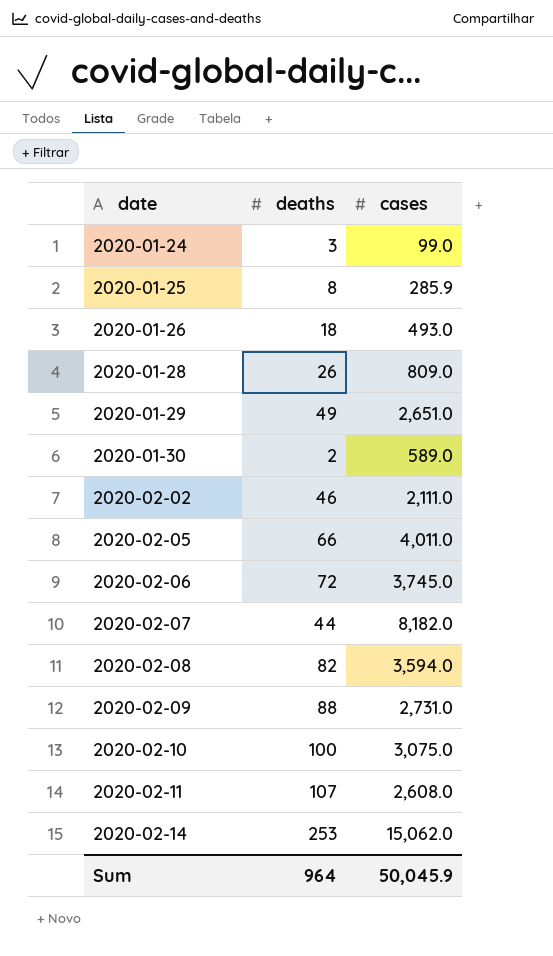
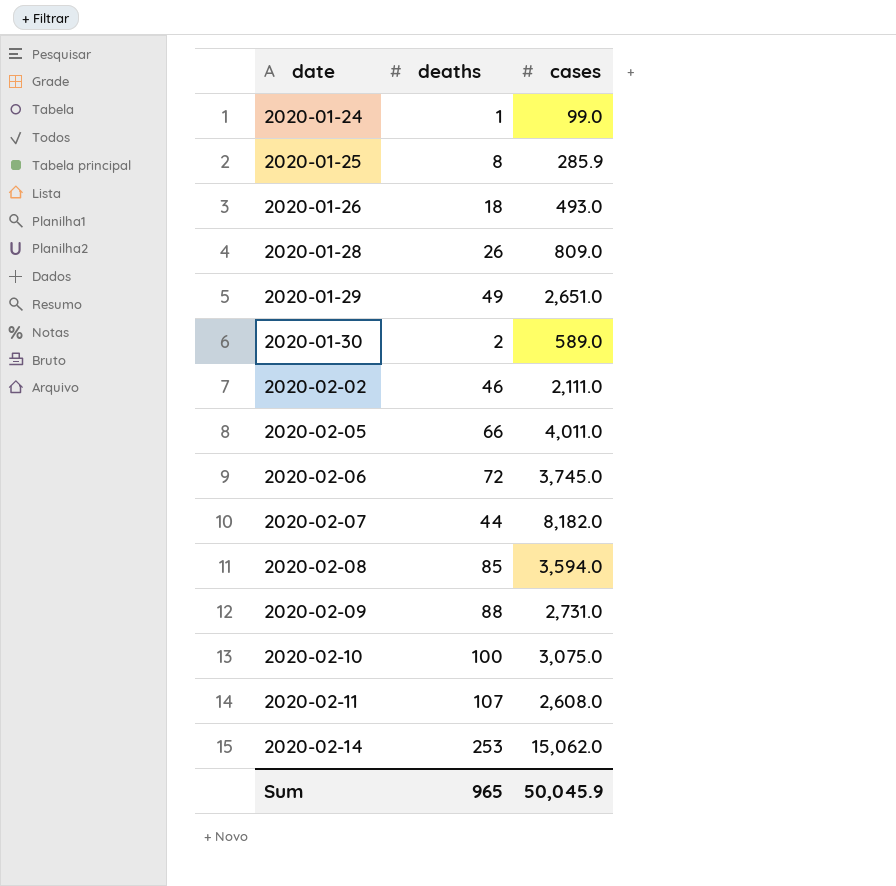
2020-01-24 | deaths: 3 -> 1
2020-02-08 | deaths: 82 -> 85
Sum | deaths: 964 -> 965

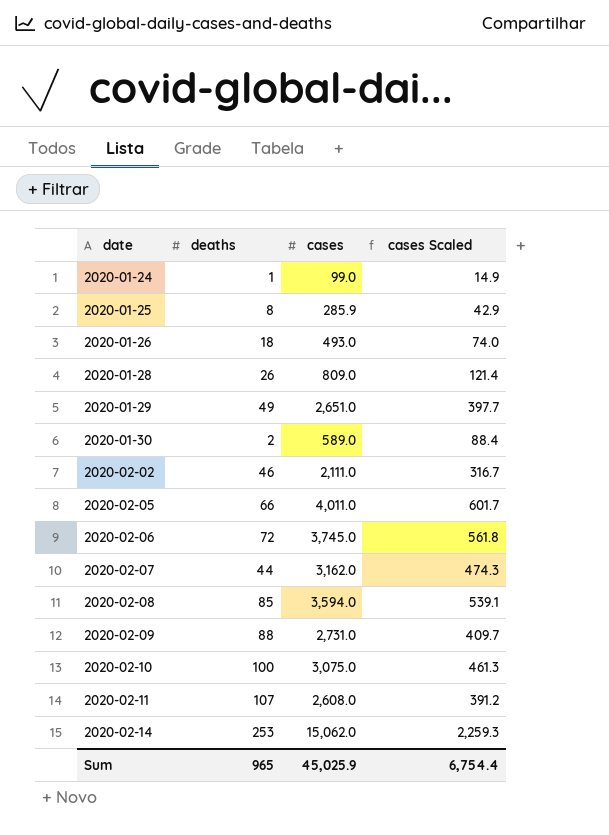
column cases Scaled | formula: none -> [cases] * 0.15
2020-02-07 | cases: 8,182.0 -> 3,162.0
Sum | cases: 50,045.9 -> 45,025.9

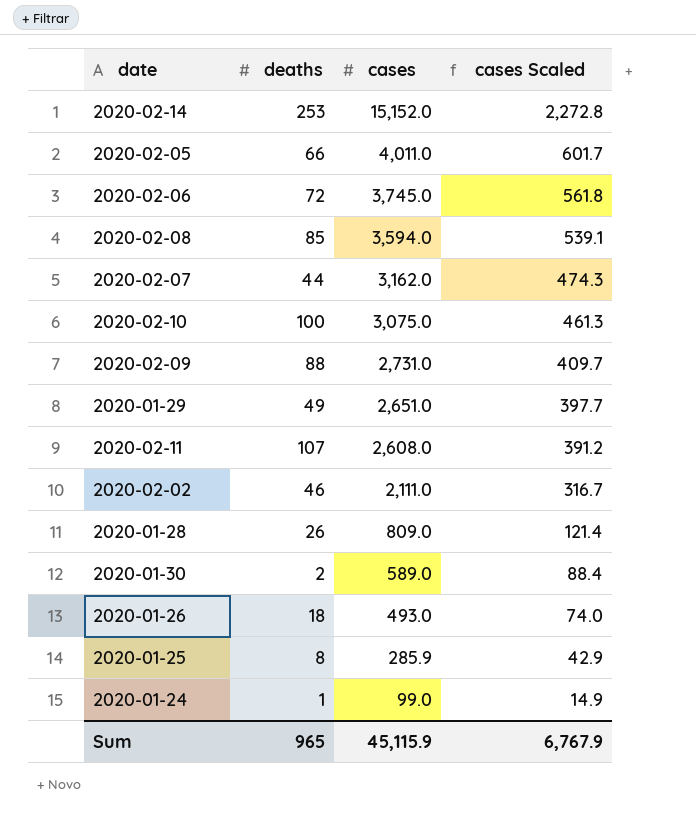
row order: date ascending -> cases descending
2020-02-14 | cases: 15,062.0 -> 15,152.0
2020-02-14 | cases Scaled: 2,259.3 -> 2,272.8
Sum | cases: 45,025.9 -> 45,115.9
Sum | cases Scaled: 6,754.4 -> 6,767.9

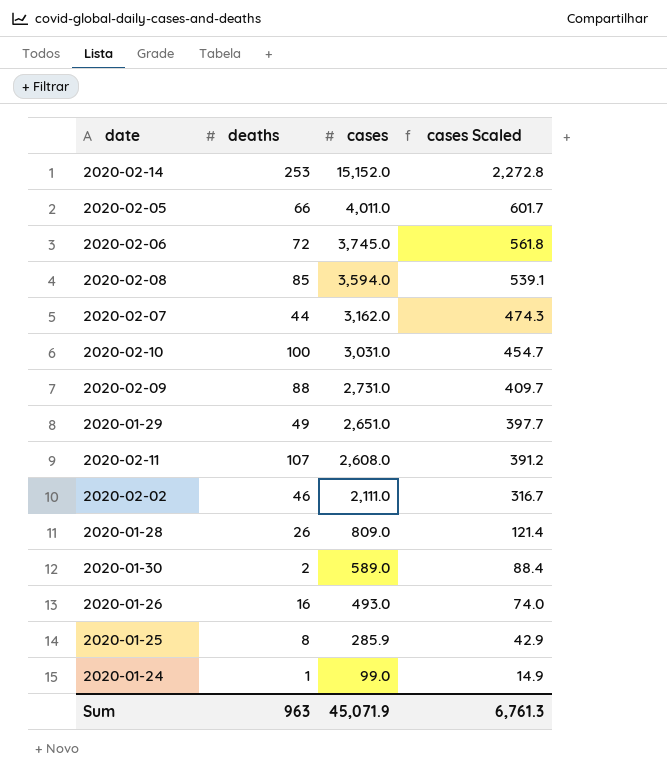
2020-02-10 | cases: 3,075.0 -> 3,031.0
2020-02-10 | cases Scaled: 461.3 -> 454.7
2020-01-26 | deaths: 18 -> 16
Sum | deaths: 965 -> 963
Sum | cases: 45,115.9 -> 45,071.9
Sum | cases Scaled: 6,767.9 -> 6,761.3

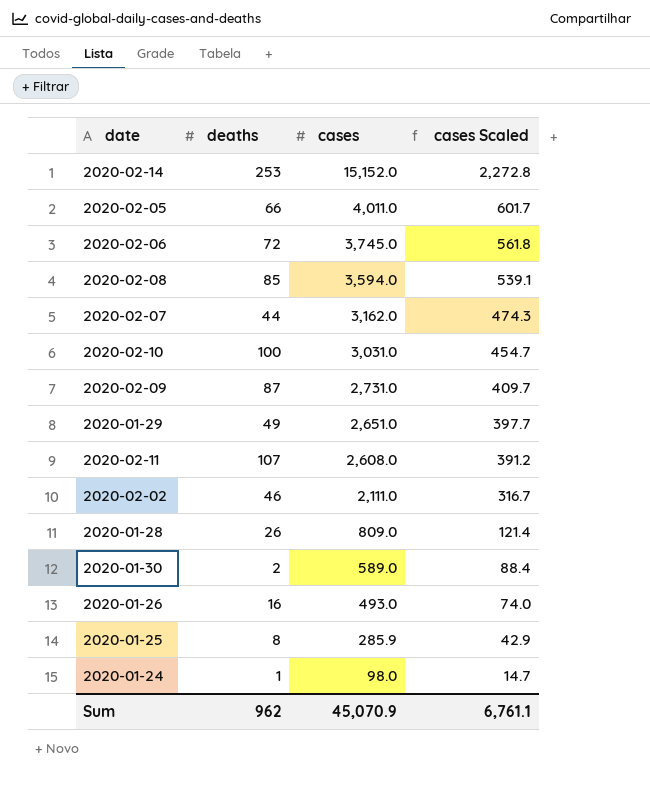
2020-02-09 | deaths: 88 -> 87
2020-01-24 | cases: 99.0 -> 98.0
2020-01-24 | cases Scaled: 14.9 -> 14.7
Sum | deaths: 963 -> 962
Sum | cases: 45,071.9 -> 45,070.9
Sum | cases Scaled: 6,761.3 -> 6,761.1

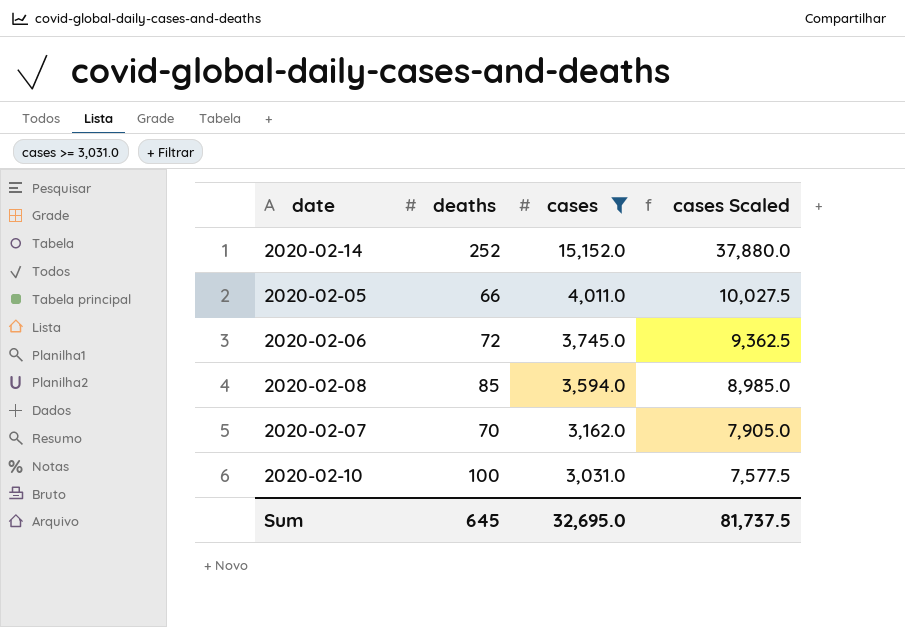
filter: none -> cases >= 3,031.0
column cases Scaled | formula: [cases] * 0.15 -> [cases] * 2.5
2020-02-14 | deaths: 253 -> 252
2020-02-07 | deaths: 44 -> 70
Sum | deaths: 962 -> 645
Sum | cases: 45,070.9 -> 32,695.0
Sum | cases Scaled: 6,761.1 -> 81,737.5

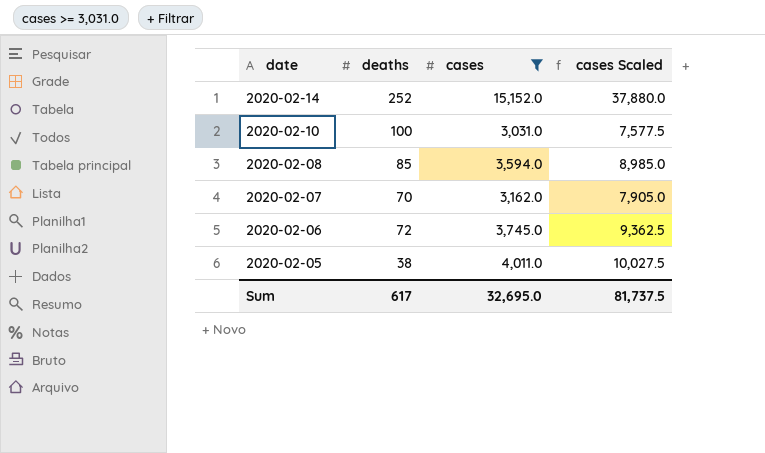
row order: cases descending -> date descending
2020-02-05 | deaths: 66 -> 38
Sum | deaths: 645 -> 617

